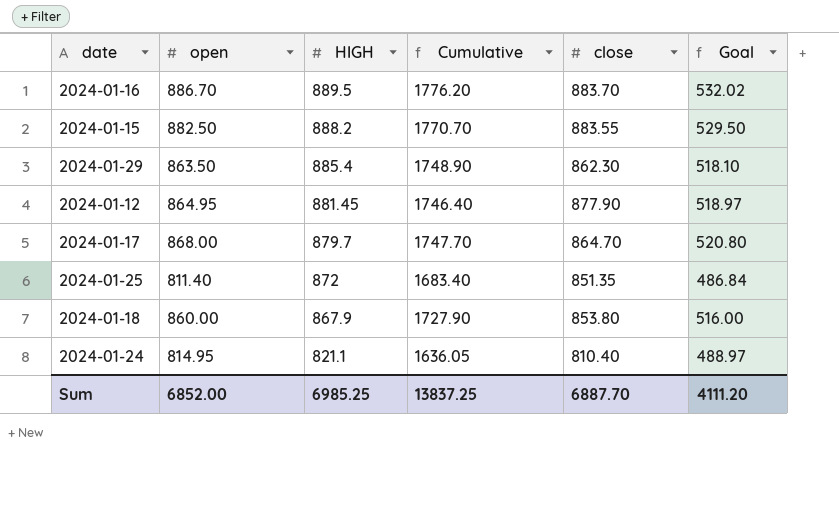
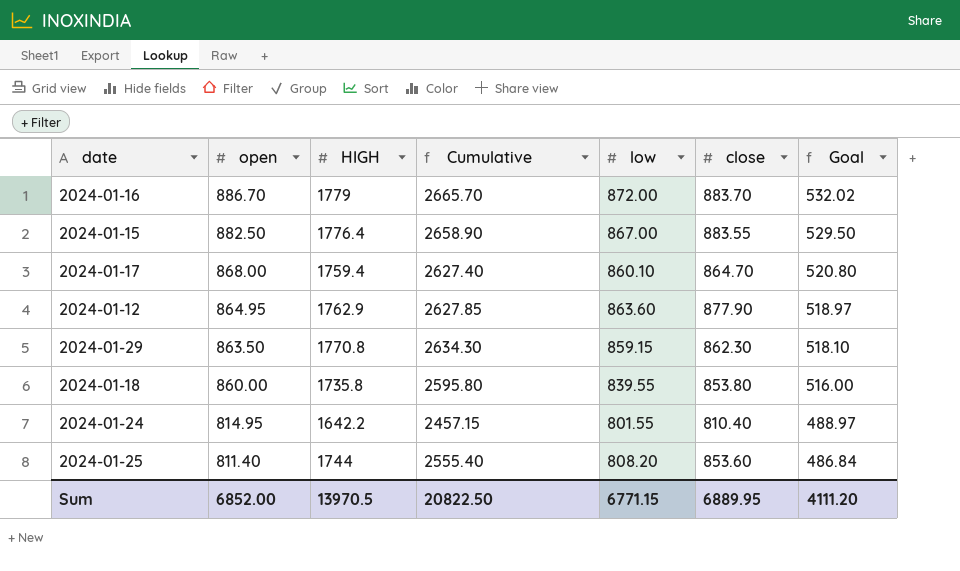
row order: HIGH descending -> open descending
column low | position: none -> 5
2024-01-16 | HIGH: 889.5 -> 1779
2024-01-16 | Cumulative: 1776.20 -> 2665.70
2024-01-15 | HIGH: 888.2 -> 1776.4
2024-01-15 | Cumulative: 1770.70 -> 2658.90
2024-01-17 | HIGH: 879.7 -> 1759.4
2024-01-17 | Cumulative: 1747.70 -> 2627.40
2024-01-12 | HIGH: 881.45 -> 1762.9
2024-01-12 | Cumulative: 1746.40 -> 2627.85
2024-01-29 | HIGH: 885.4 -> 1770.8
2024-01-29 | Cumulative: 1748.90 -> 2634.30
2024-01-18 | HIGH: 867.9 -> 1735.8
2024-01-18 | Cumulative: 1727.90 -> 2595.80
2024-01-24 | HIGH: 821.1 -> 1642.2
2024-01-24 | Cumulative: 1636.05 -> 2457.15
2024-01-25 | HIGH: 872 -> 1744
2024-01-25 | Cumulative: 1683.40 -> 2555.40
2024-01-25 | close: 851.35 -> 853.60
Sum | HIGH: 6985.25 -> 13970.5
Sum | Cumulative: 13837.25 -> 20822.50
Sum | close: 6887.70 -> 6889.95

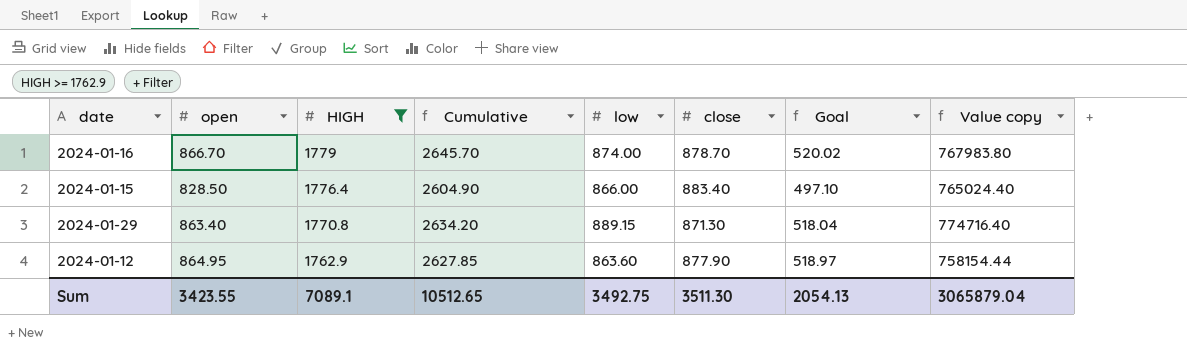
filter: none -> HIGH >= 1762.9
row order: open descending -> HIGH descending
column Value copy | formula: none -> [low] * [close]
2024-01-16 | open: 886.70 -> 866.70
2024-01-16 | Cumulative: 2665.70 -> 2645.70
2024-01-16 | low: 872.00 -> 874.00
2024-01-16 | close: 883.70 -> 878.70
2024-01-16 | Goal: 532.02 -> 520.02
2024-01-15 | open: 882.50 -> 828.50
2024-01-15 | Cumulative: 2658.90 -> 2604.90
2024-01-15 | low: 867.00 -> 866.00
2024-01-15 | close: 883.55 -> 883.40
2024-01-15 | Goal: 529.50 -> 497.10
2024-01-29 | open: 863.50 -> 863.40
2024-01-29 | Cumulative: 2634.30 -> 2634.20
2024-01-29 | low: 859.15 -> 889.15
2024-01-29 | close: 862.30 -> 871.30
2024-01-29 | Goal: 518.10 -> 518.04
Sum | open: 6852.00 -> 3423.55
Sum | HIGH: 13970.5 -> 7089.1
Sum | Cumulative: 20822.50 -> 10512.65
Sum | low: 6771.15 -> 3492.75
Sum | close: 6889.95 -> 3511.30
Sum | Goal: 4111.20 -> 2054.13

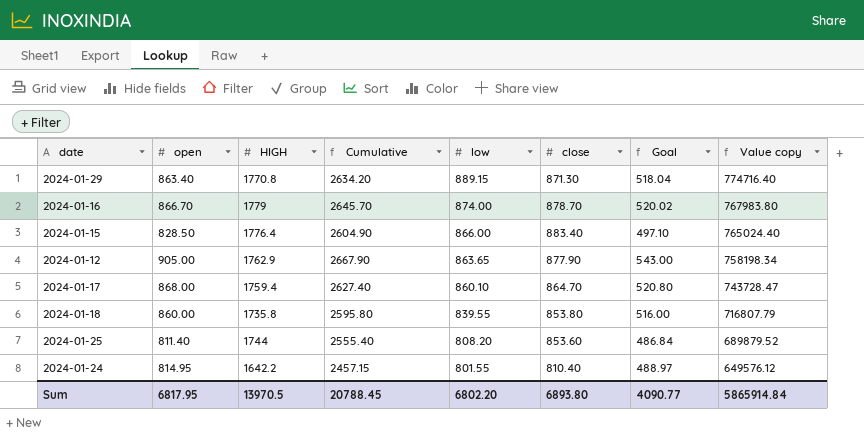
filter: HIGH >= 1762.9 -> none
row order: HIGH descending -> low descending
2024-01-12 | open: 864.95 -> 905.00
2024-01-12 | Cumulative: 2627.85 -> 2667.90
2024-01-12 | low: 863.60 -> 863.65
2024-01-12 | Goal: 518.97 -> 543.00
2024-01-12 | Value copy: 758154.44 -> 758198.34
Sum | open: 3423.55 -> 6817.95
Sum | HIGH: 7089.1 -> 13970.5
Sum | Cumulative: 10512.65 -> 20788.45
Sum | low: 3492.75 -> 6802.20
Sum | close: 3511.30 -> 6893.80
Sum | Goal: 2054.13 -> 4090.77
Sum | Value copy: 3065879.04 -> 5865914.84

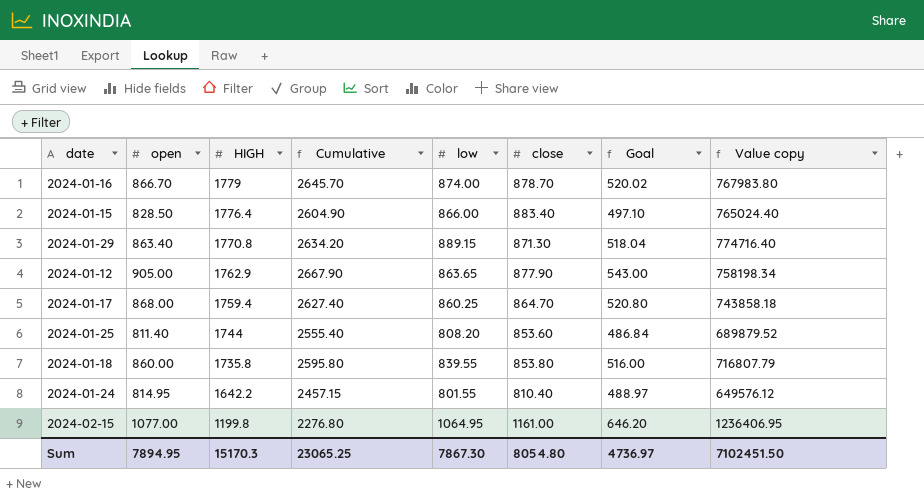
row order: low descending -> HIGH descending
2024-01-17 | low: 860.10 -> 860.25
2024-01-17 | Value copy: 743728.47 -> 743858.18
row 2024-02-15: none -> 1077.00 | 1199.8 | 2276.80 | 1064.95 | 1161.00 | 646.20 | 1236406.95
Sum | open: 6817.95 -> 7894.95
Sum | HIGH: 13970.5 -> 15170.3
Sum | Cumulative: 20788.45 -> 23065.25
Sum | low: 6802.20 -> 7867.30
Sum | close: 6893.80 -> 8054.80
Sum | Goal: 4090.77 -> 4736.97
Sum | Value copy: 5865914.84 -> 7102451.50

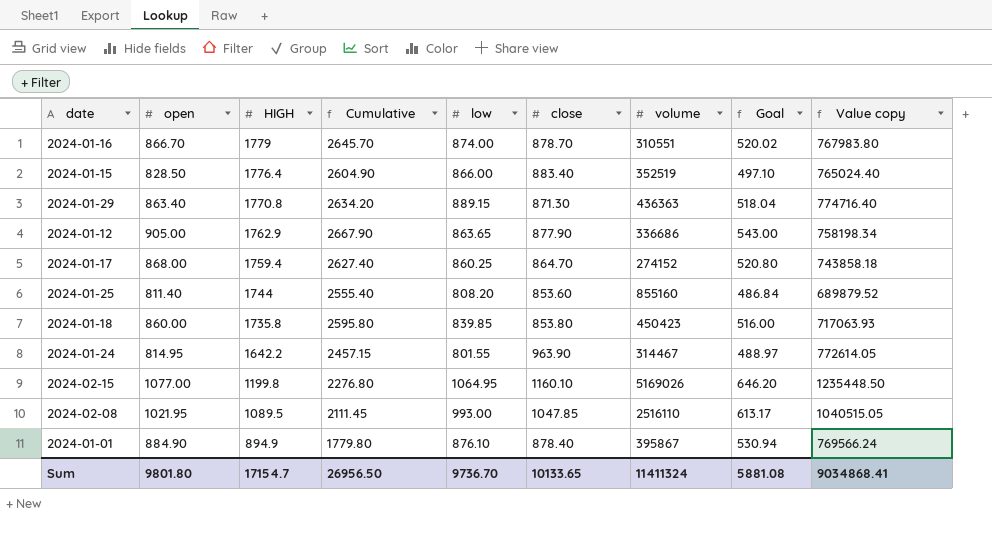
column volume | position: none -> 7
2024-01-18 | low: 839.55 -> 839.85
2024-01-18 | Value copy: 716807.79 -> 717063.93
2024-01-24 | close: 810.40 -> 963.90
2024-01-24 | Value copy: 649576.12 -> 772614.05
2024-02-15 | close: 1161.00 -> 1160.10
2024-02-15 | Value copy: 1236406.95 -> 1235448.50
row 2024-02-08: none -> 1021.95 | 1089.5 | 2111.45 | 993.00 | 1047.85 | 2516110 | 613.17 | 1040515.05
row 2024-01-01: none -> 884.90 | 894.9 | 1779.80 | 876.10 | 878.40 | 395867 | 530.94 | 769566.24
Sum | open: 7894.95 -> 9801.80
Sum | HIGH: 15170.3 -> 17154.7
Sum | Cumulative: 23065.25 -> 26956.50
Sum | low: 7867.30 -> 9736.70
Sum | close: 8054.80 -> 10133.65
Sum | Goal: 4736.97 -> 5881.08
Sum | Value copy: 7102451.50 -> 9034868.41

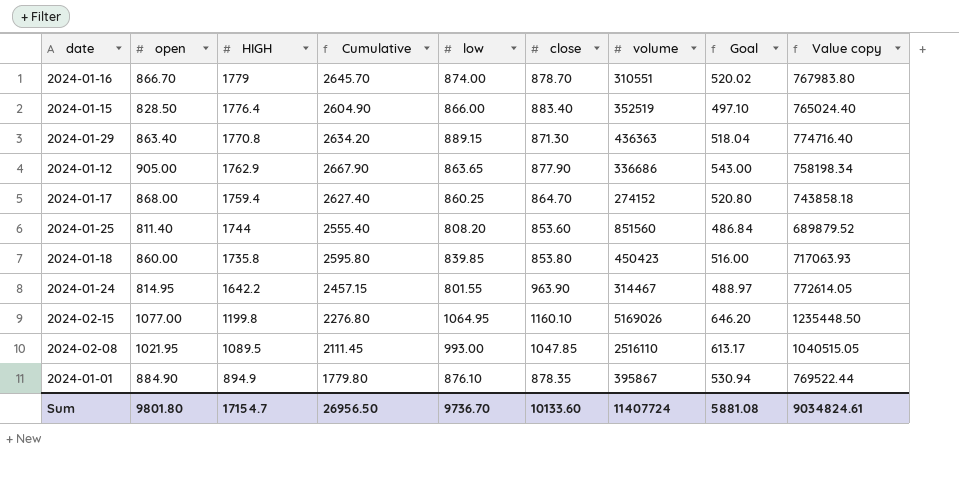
2024-01-25 | volume: 855160 -> 851560
2024-01-01 | close: 878.40 -> 878.35
2024-01-01 | Value copy: 769566.24 -> 769522.44
Sum | close: 10133.65 -> 10133.60
Sum | volume: 11411324 -> 11407724
Sum | Value copy: 9034868.41 -> 9034824.61

